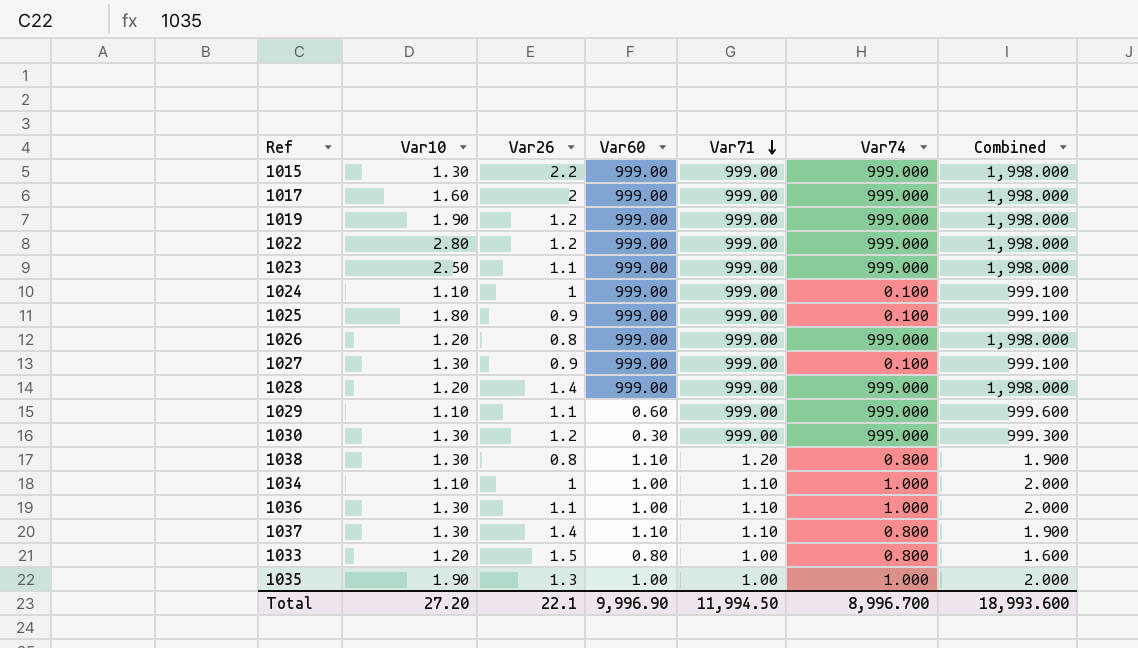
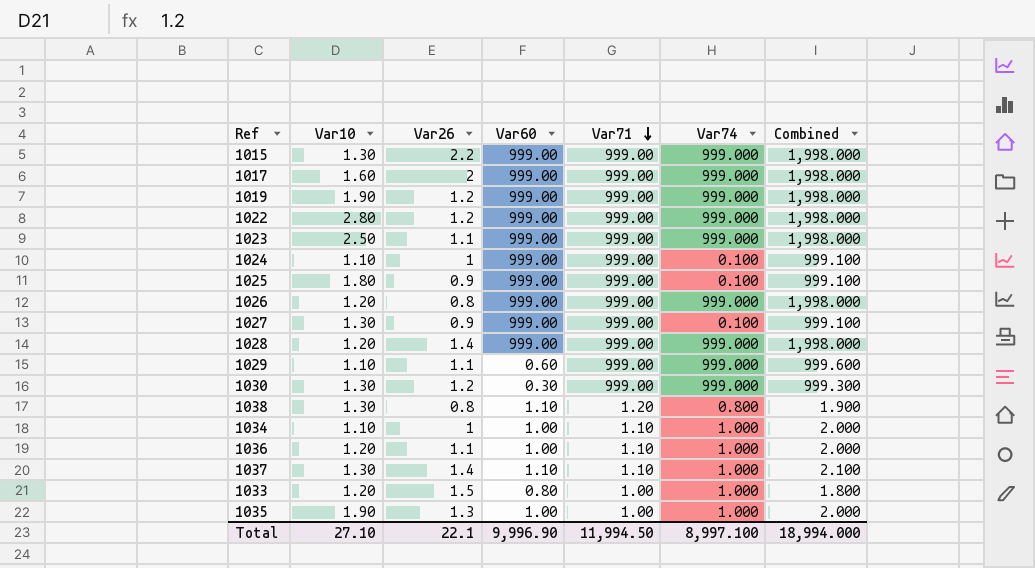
1036 | Var10: 1.30 -> 1.20
1037 | Var74: 0.800 -> 1.000
1037 | Combined: 1.900 -> 2.100
1033 | Var74: 0.800 -> 1.000
1033 | Combined: 1.600 -> 1.800
Total | Var10: 27.20 -> 27.10
Total | Var74: 8,996.700 -> 8,997.100
Total | Combined: 18,993.600 -> 18,994.000

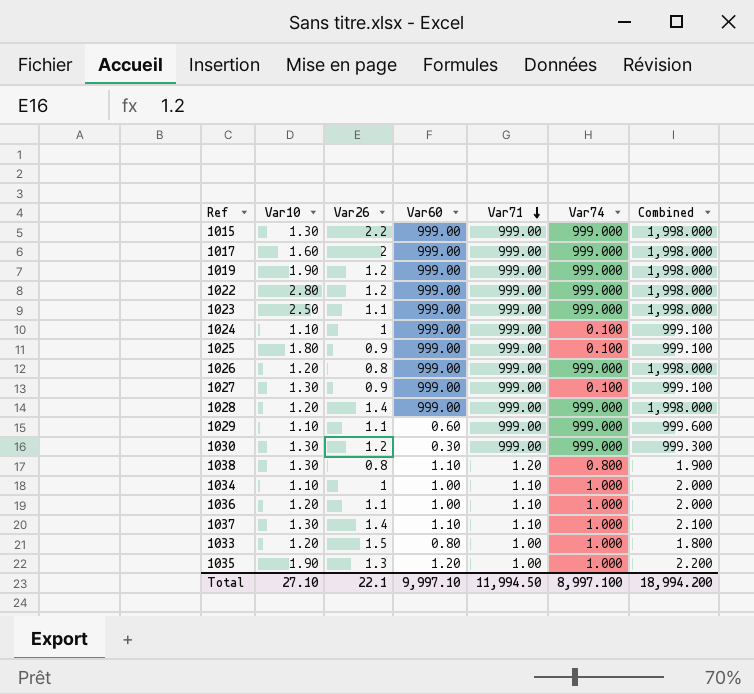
1035 | Var60: 1.00 -> 1.20
1035 | Combined: 2.000 -> 2.200
Total | Var60: 9,996.90 -> 9,997.10
Total | Combined: 18,994.000 -> 18,994.200

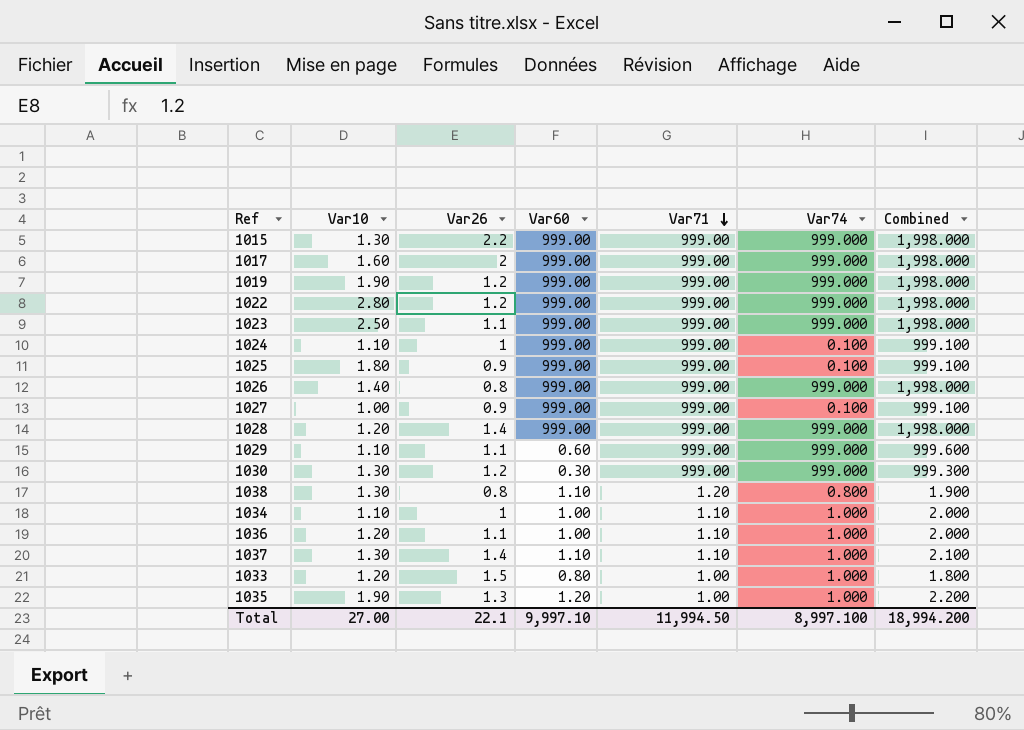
1026 | Var10: 1.20 -> 1.40
1027 | Var10: 1.30 -> 1.00
Total | Var10: 27.10 -> 27.00

